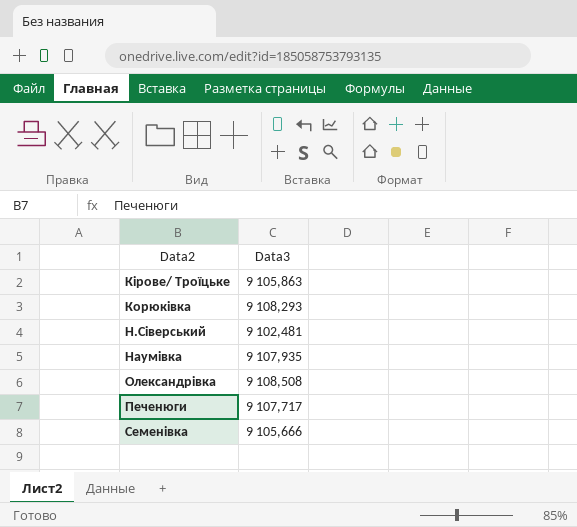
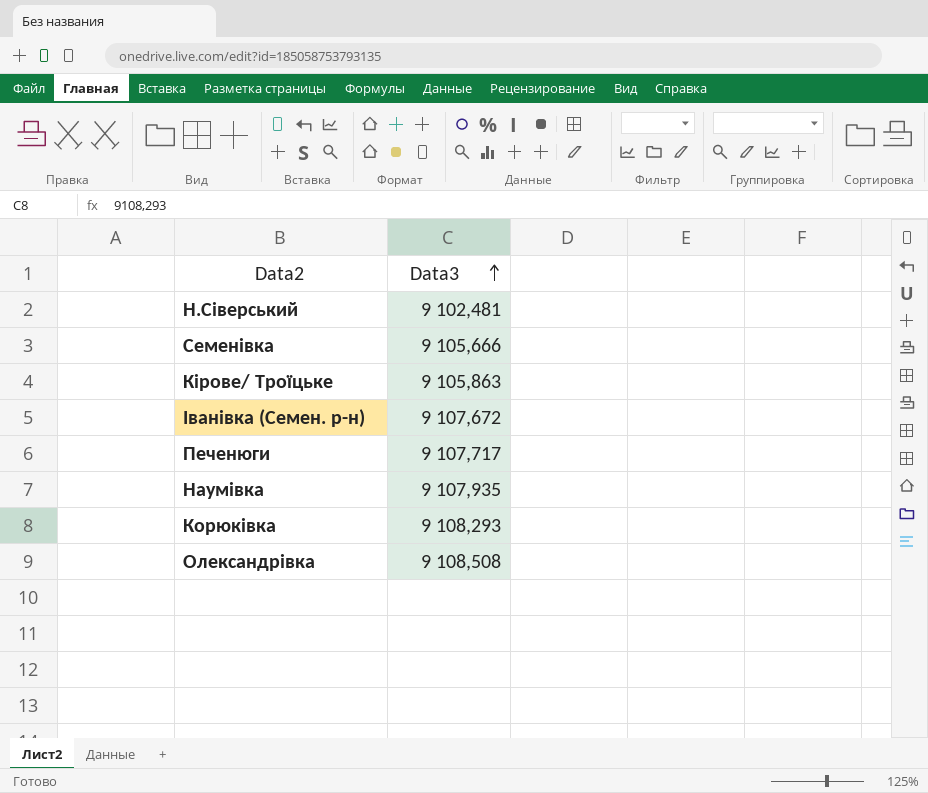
row order: none -> Data3 ascending
row Іванівка (Семен. р-н): none -> 9 107,672

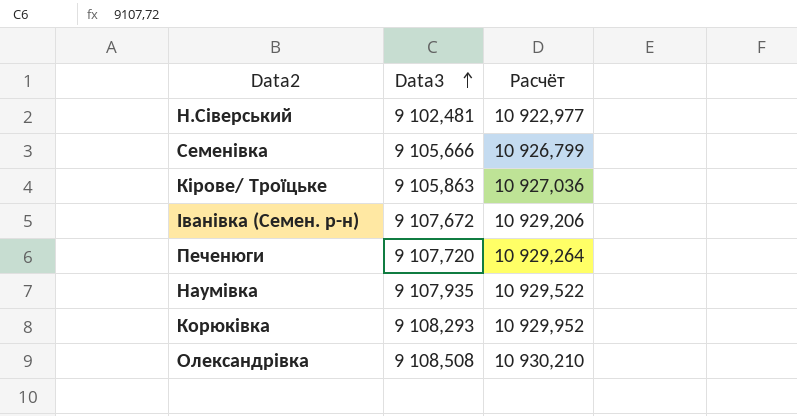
column Расчёт | formula: none -> [Data3] * 1,2
Печенюги | Data3: 9 107,717 -> 9 107,720

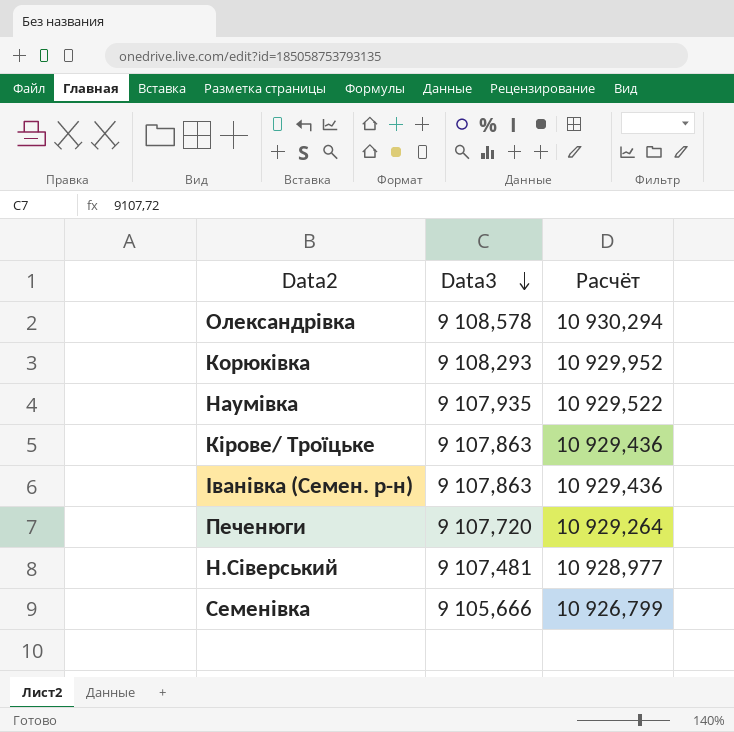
row order: Data3 ascending -> Data3 descending
Олександрівка | Data3: 9 108,508 -> 9 108,578
Олександрівка | Расчёт: 10 930,210 -> 10 930,294
Кірове/ Троїцьке | Data3: 9 105,863 -> 9 107,863
Кірове/ Троїцьке | Расчёт: 10 927,036 -> 10 929,436
Іванівка (Семен. р-н) | Data3: 9 107,672 -> 9 107,863
Іванівка (Семен. р-н) | Расчёт: 10 929,206 -> 10 929,436
Н.Сіверський | Data3: 9 102,481 -> 9 107,481
Н.Сіверський | Расчёт: 10 922,977 -> 10 928,977

